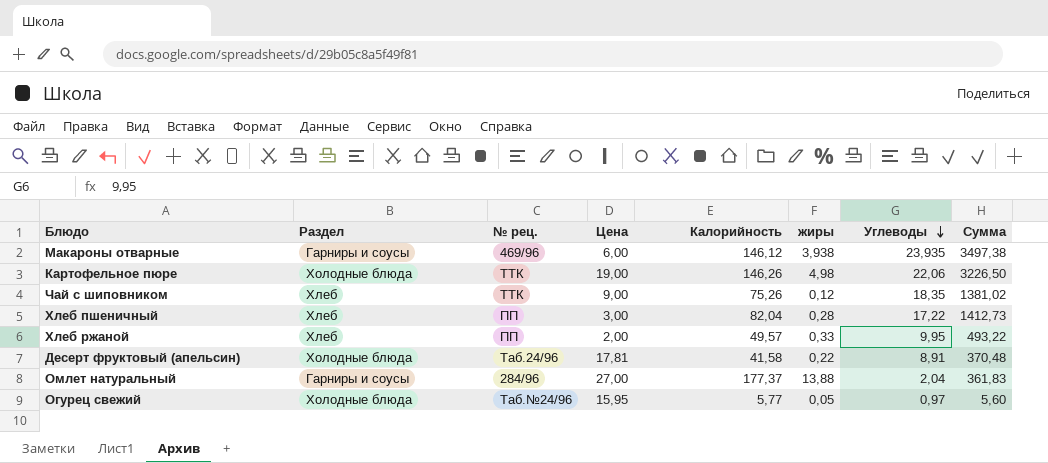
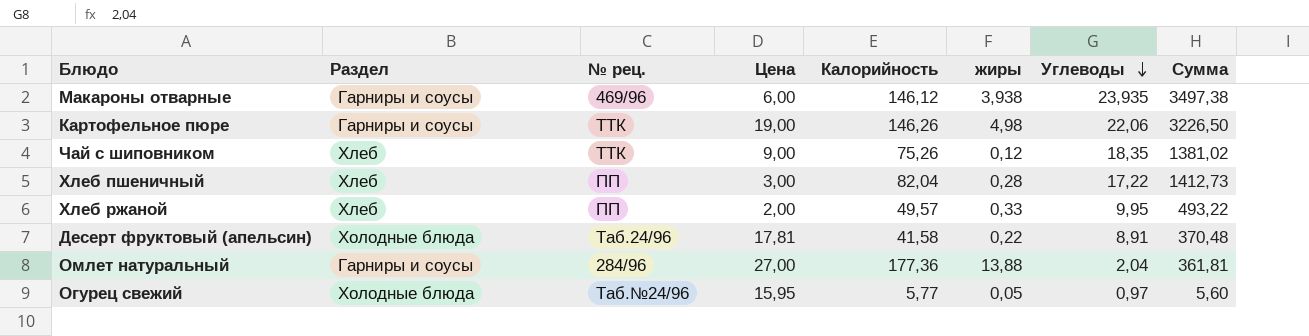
Картофельное пюре | Раздел: Холодные блюда -> Гарниры и соусы
Омлет натуральный | Калорийность: 177,37 -> 177,36
Омлет натуральный | Сумма: 361,83 -> 361,81

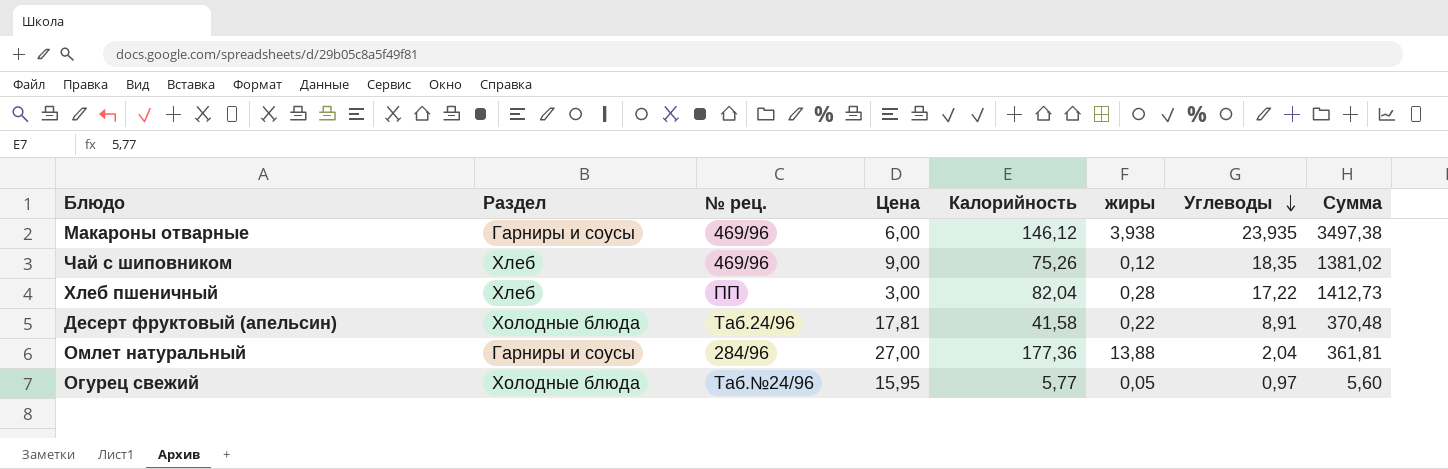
row Картофельное пюре: Гарниры и соусы | ТТК | 19,00 | 146,26 | 4,98 | 22,06 | 3226,50 -> none
row Хлеб ржаной: Хлеб | ПП | 2,00 | 49,57 | 0,33 | 9,95 | 493,22 -> none
Чай с шиповником | № рец.: ТТК -> 469/96

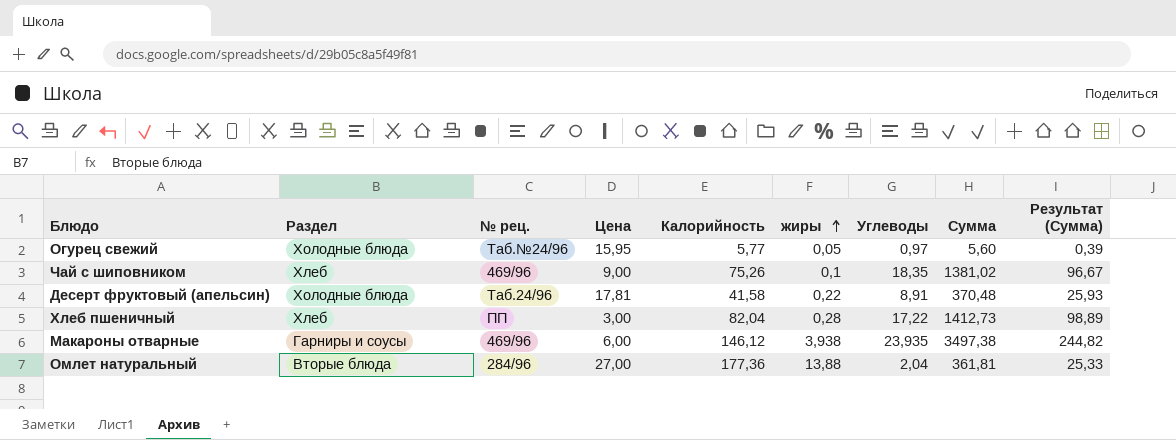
row order: Углеводы descending -> жиры ascending
column Результат (Сумма) | formula: none -> [Сумма] * 0,07
Чай с шиповником | жиры: 0,12 -> 0,1
Омлет натуральный | Раздел: Гарниры и соусы -> Вторые блюда

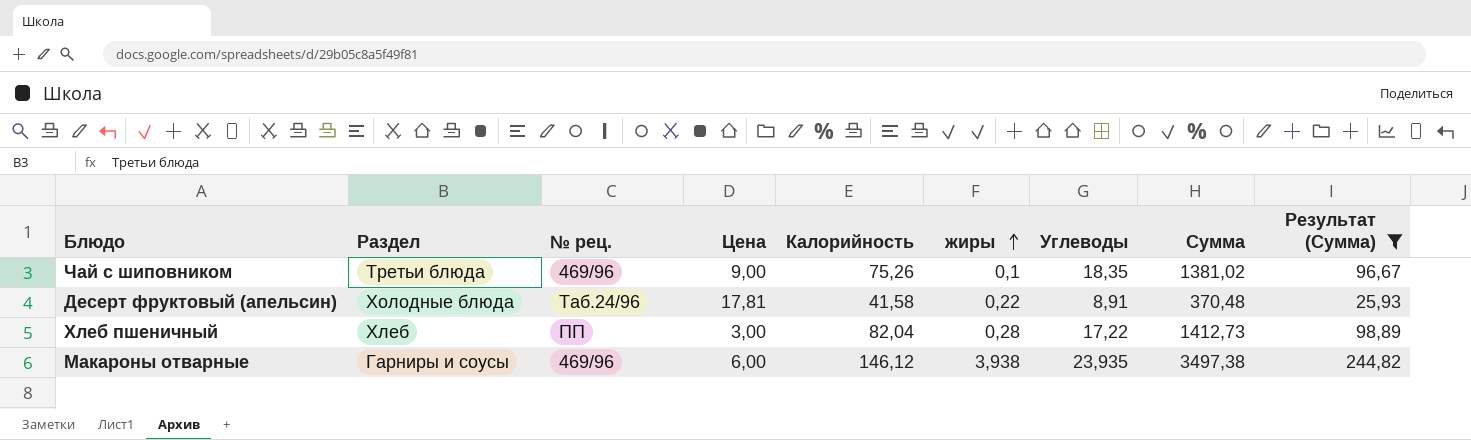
filter: none -> Результат (Сумма) >= 25,93
Чай с шиповником | Раздел: Хлеб -> Третьи блюда

